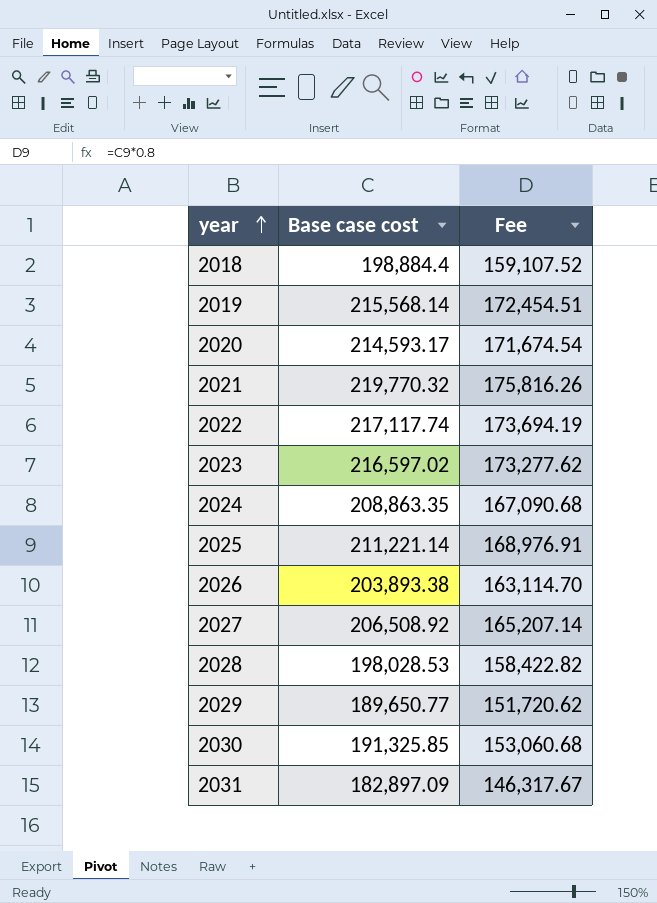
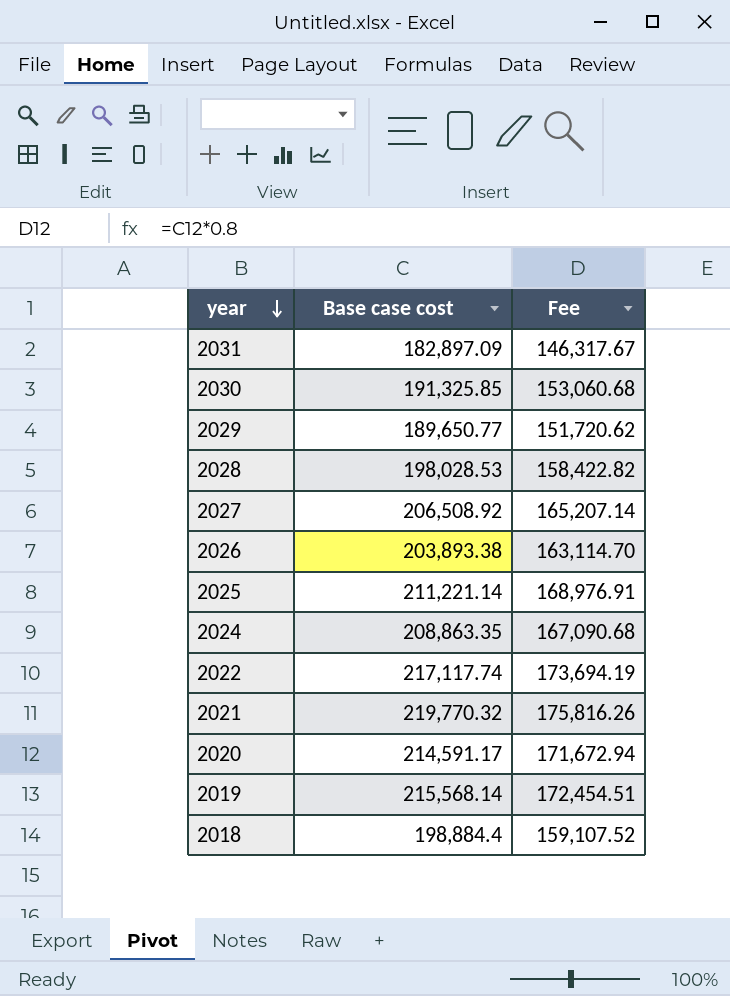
row order: year ascending -> year descending
row 2023: 216,597.02 | 173,277.62 -> none
2020 | Base case cost: 214,593.17 -> 214,591.17
2020 | Fee: 171,674.54 -> 171,672.94

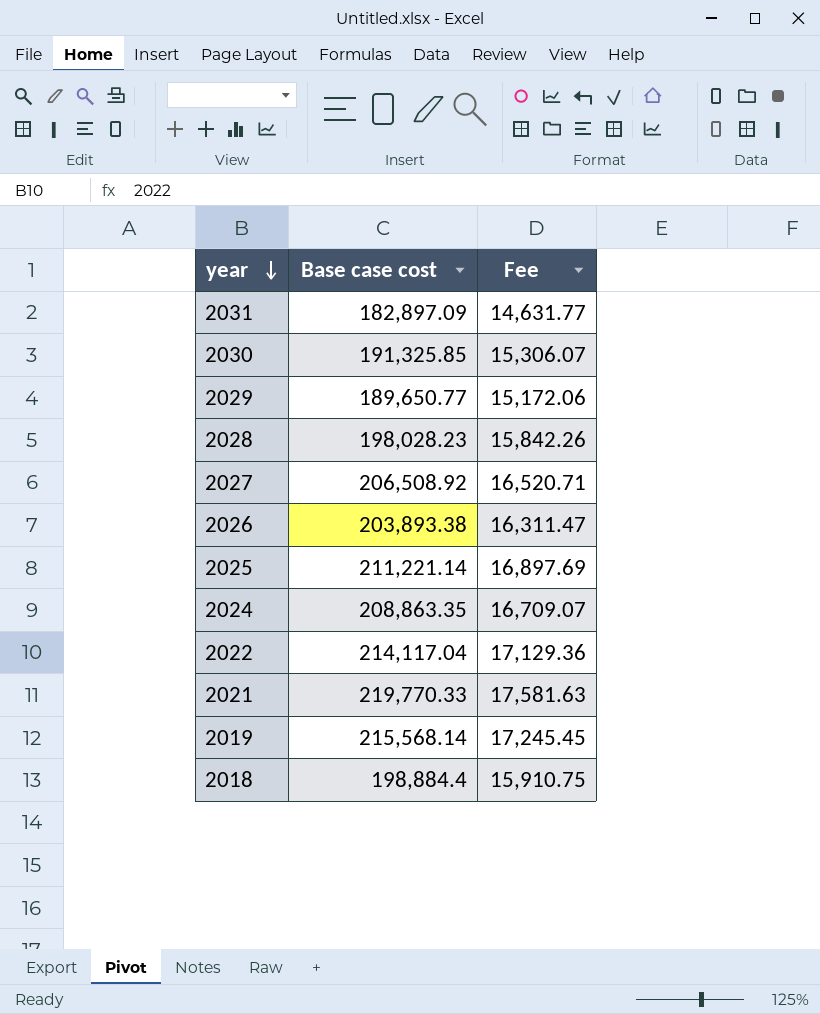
column Fee | formula: [Base case cost] * 0.8 -> [Base case cost] * 0.08
row 2020: 214,591.17 | 171,672.94 -> none
2028 | Base case cost: 198,028.53 -> 198,028.23
2022 | Base case cost: 217,117.74 -> 214,117.04
2021 | Base case cost: 219,770.32 -> 219,770.33

